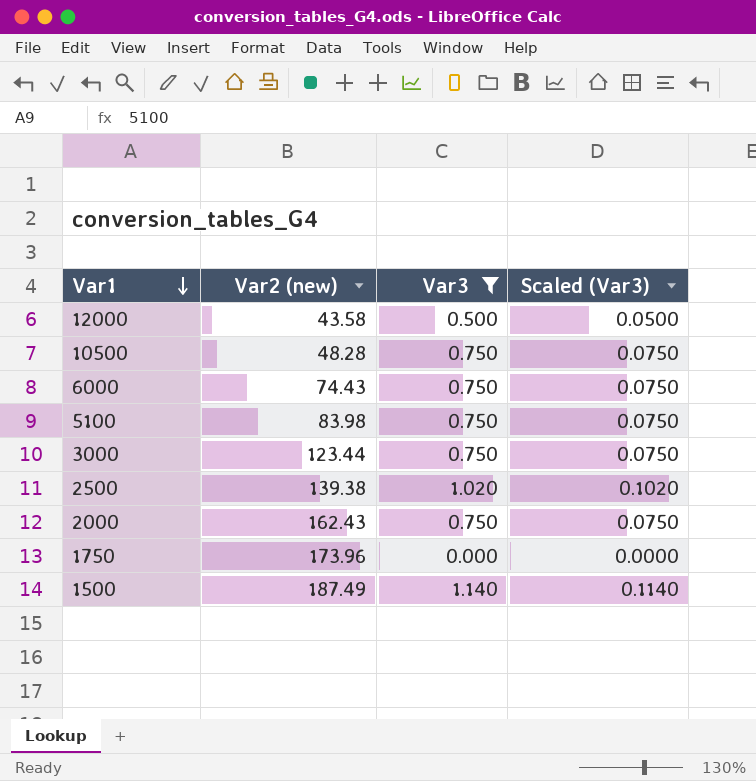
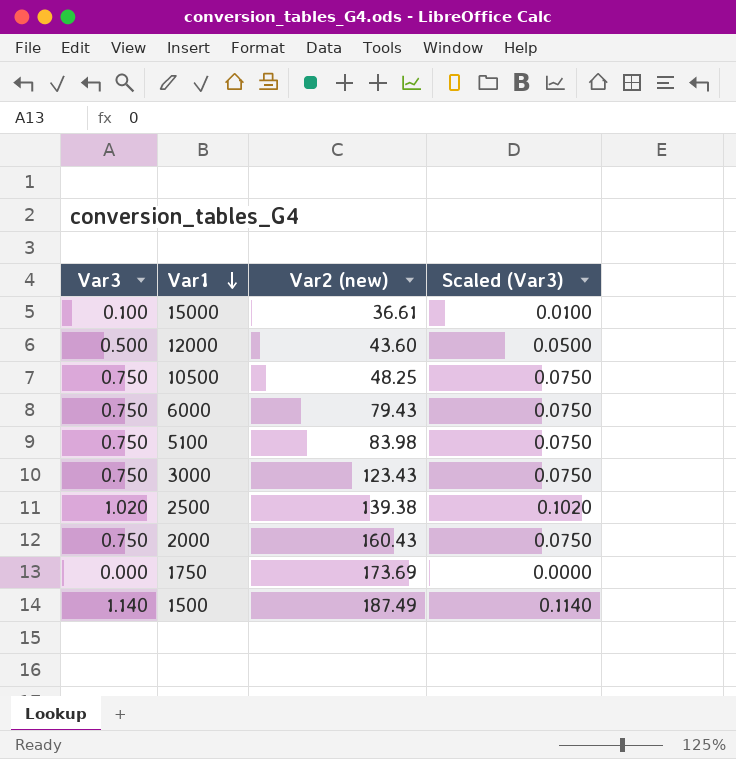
filter: Var3 != 0.100 -> none
column Var3 | position: 3 -> 1
12000 | Var2 (new): 43.58 -> 43.60
10500 | Var2 (new): 48.28 -> 48.25
6000 | Var2 (new): 74.43 -> 79.43
3000 | Var2 (new): 123.44 -> 123.43
2000 | Var2 (new): 162.43 -> 160.43
1750 | Var2 (new): 173.96 -> 173.69

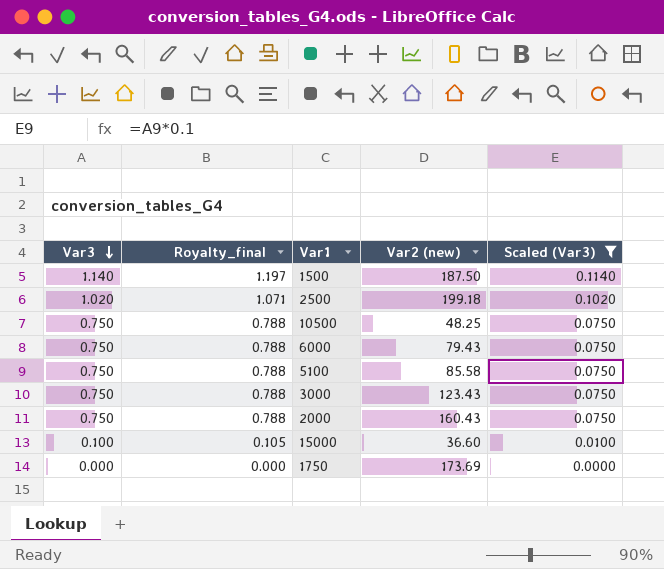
filter: none -> Scaled (Var3) != 0.0500
row order: Var1 descending -> Var3 descending
column Royalty_final | formula: none -> [Var3] * 1.05
1500 | Var2 (new): 187.49 -> 187.50
2500 | Var2 (new): 139.38 -> 199.18
5100 | Var2 (new): 83.98 -> 85.58
15000 | Var2 (new): 36.61 -> 36.60

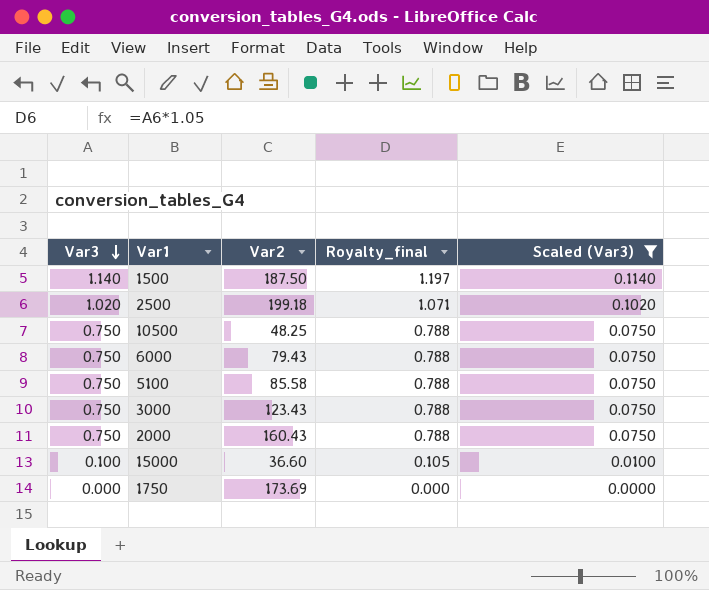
column name: Var2 (new) -> Var2
column Royalty_final | position: 2 -> 4

